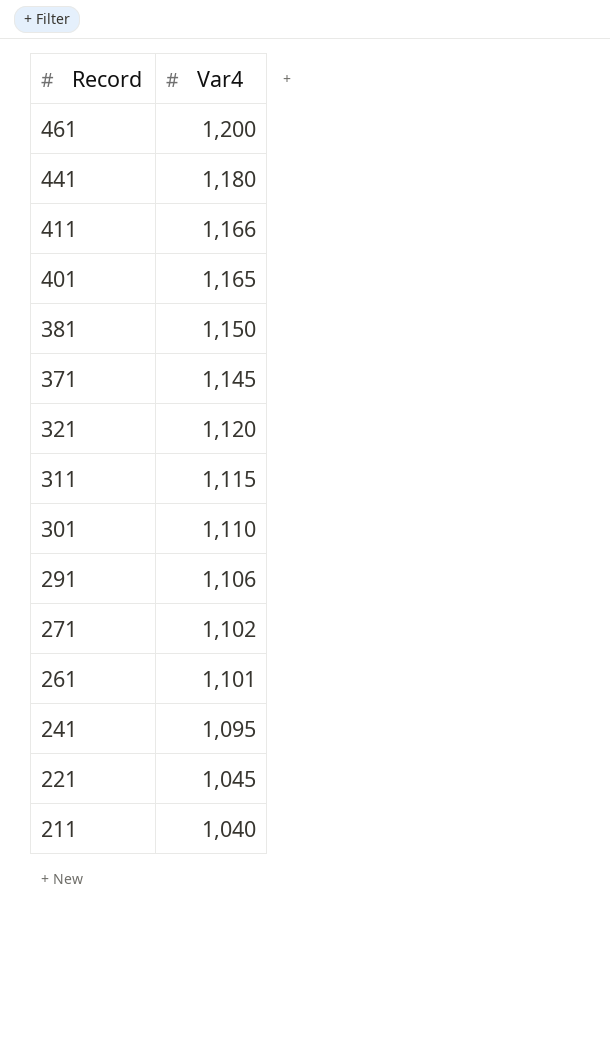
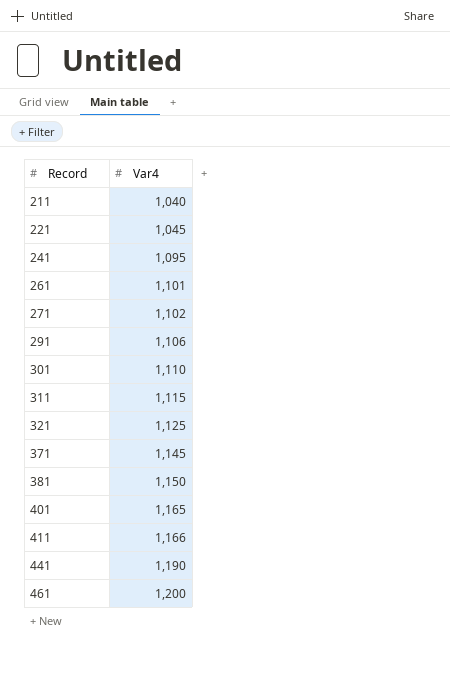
row order: Record descending -> Record ascending
321 | Var4: 1,120 -> 1,125
441 | Var4: 1,180 -> 1,190

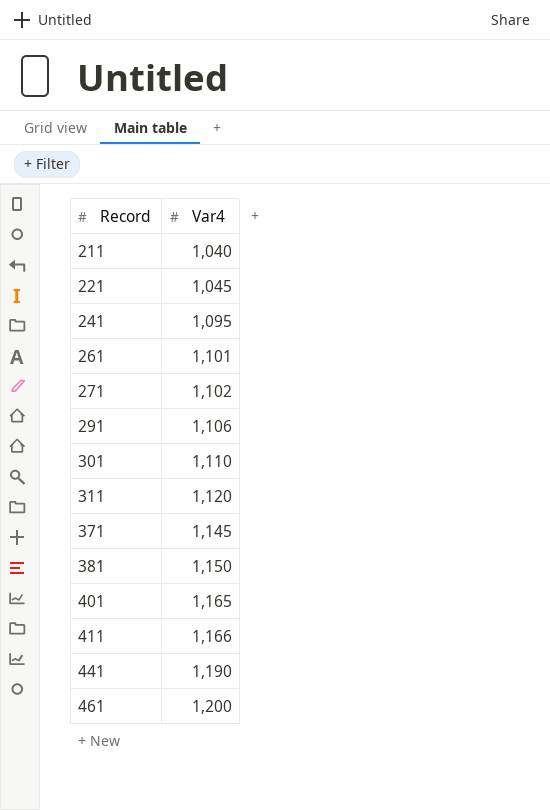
row 321: 1,125 -> none
311 | Var4: 1,115 -> 1,120

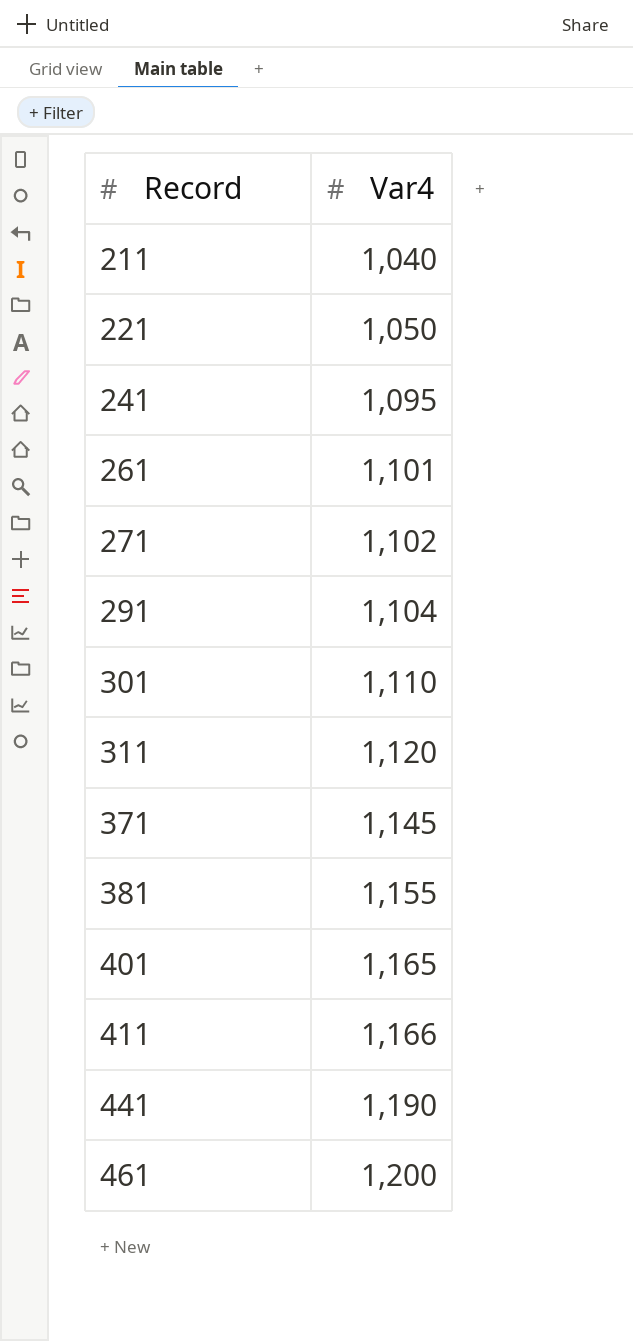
221 | Var4: 1,045 -> 1,050
291 | Var4: 1,106 -> 1,104
381 | Var4: 1,150 -> 1,155

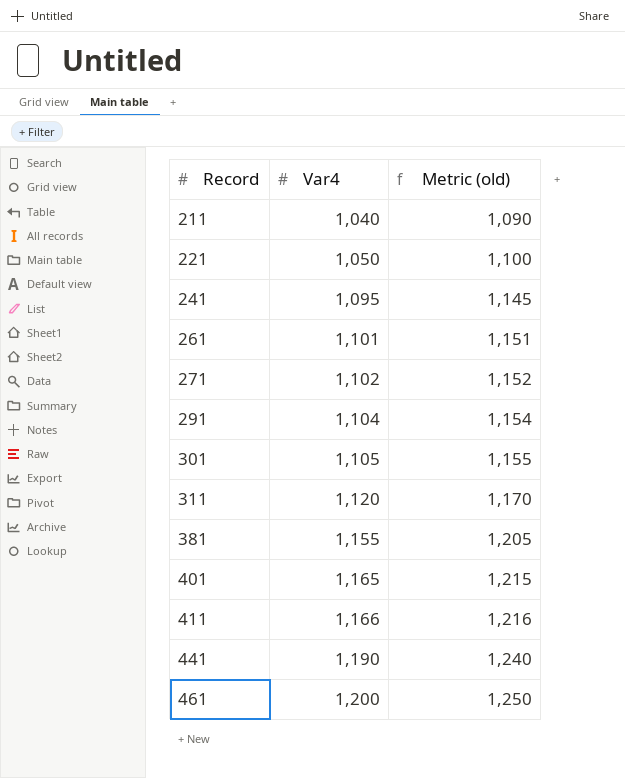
column Metric (old) | formula: none -> [Var4] + 50
row 371: 1,145 -> none
301 | Var4: 1,110 -> 1,105

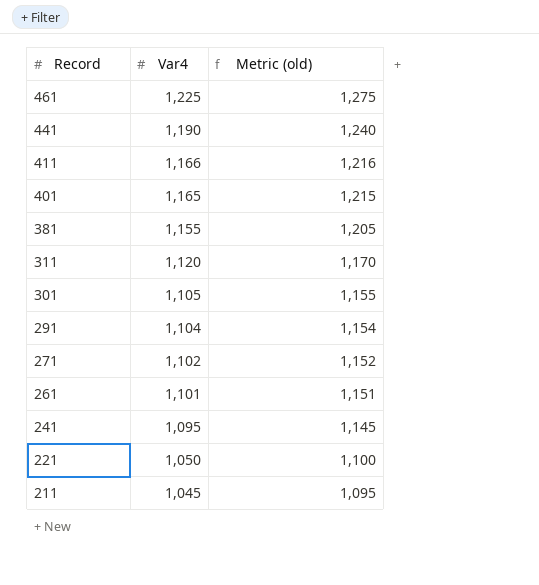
row order: Record ascending -> Record descending
461 | Var4: 1,200 -> 1,225
461 | Metric (old): 1,250 -> 1,275
211 | Var4: 1,040 -> 1,045
211 | Metric (old): 1,090 -> 1,095

